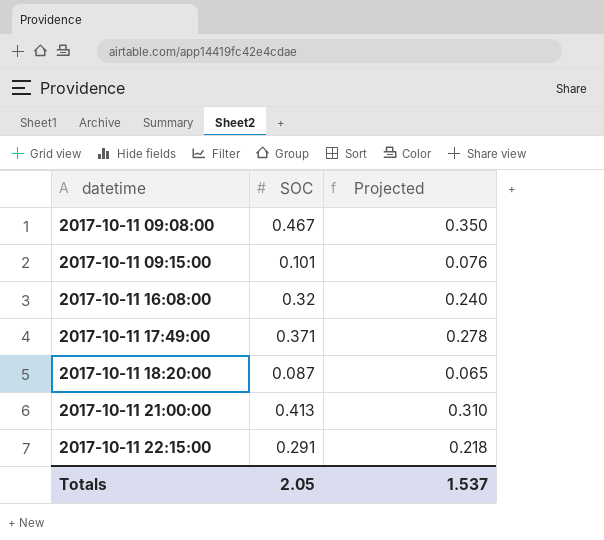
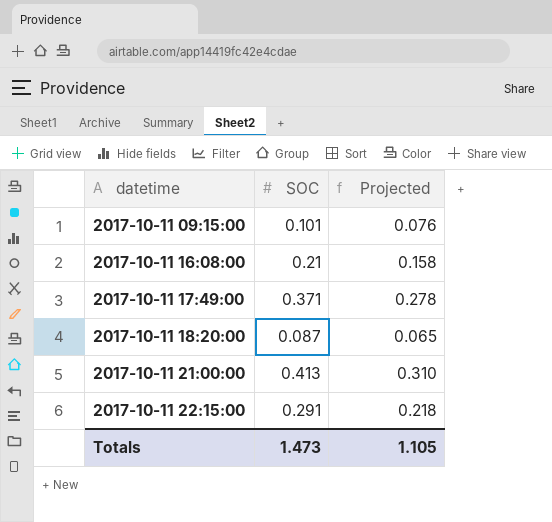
row 2017-10-11 09:08:00: 0.467 | 0.350 -> none
2017-10-11 16:08:00 | SOC: 0.32 -> 0.21
2017-10-11 16:08:00 | Projected: 0.240 -> 0.158
Totals | SOC: 2.05 -> 1.473
Totals | Projected: 1.537 -> 1.105

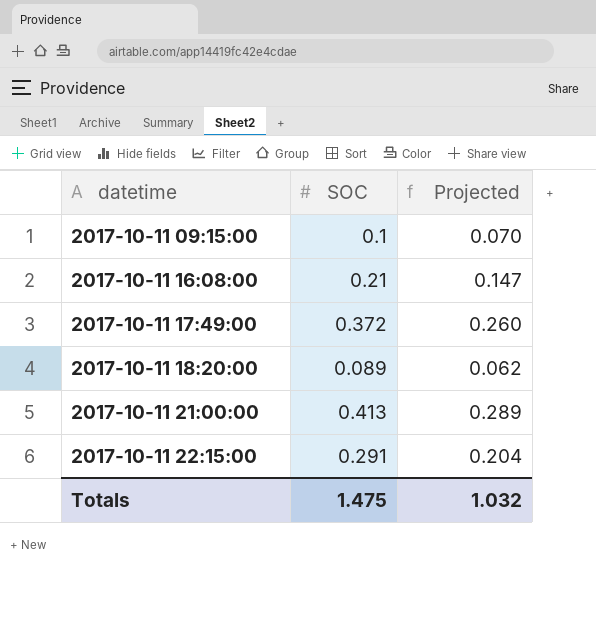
column Projected | formula: [SOC] * 0.75 -> [SOC] * 0.7
2017-10-11 09:15:00 | SOC: 0.101 -> 0.1
2017-10-11 17:49:00 | SOC: 0.371 -> 0.372
2017-10-11 18:20:00 | SOC: 0.087 -> 0.089
Totals | SOC: 1.473 -> 1.475
Totals | Projected: 1.105 -> 1.032

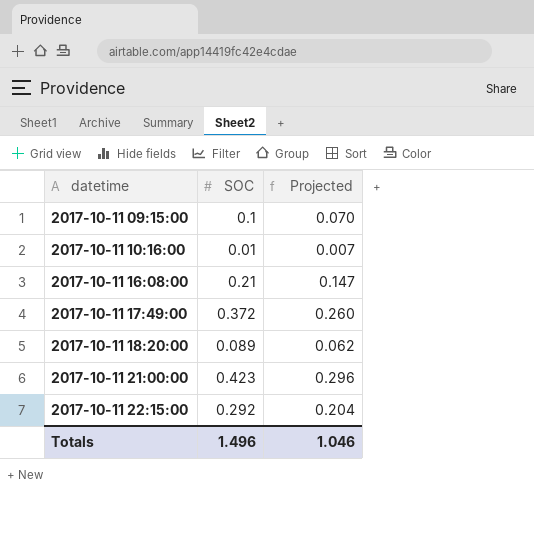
row 2017-10-11 10:16:00: none -> 0.01 | 0.007
2017-10-11 21:00:00 | SOC: 0.413 -> 0.423
2017-10-11 21:00:00 | Projected: 0.289 -> 0.296
2017-10-11 22:15:00 | SOC: 0.291 -> 0.292
Totals | SOC: 1.475 -> 1.496
Totals | Projected: 1.032 -> 1.046

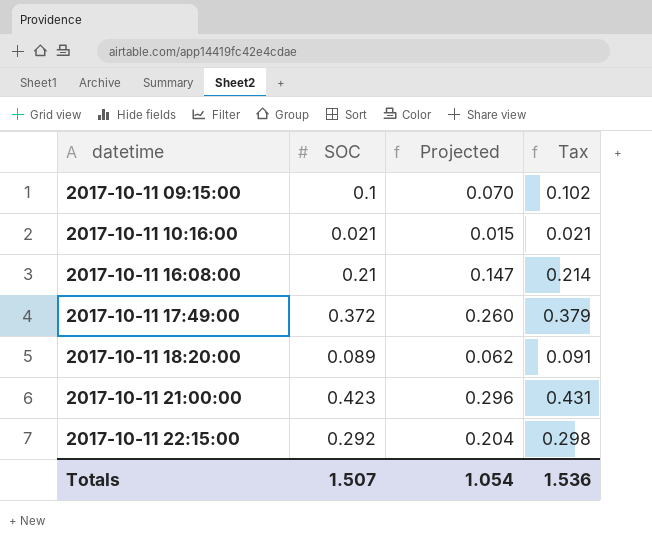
column Tax | formula: none -> [SOC] * 1.02
2017-10-11 10:16:00 | SOC: 0.01 -> 0.021
2017-10-11 10:16:00 | Projected: 0.007 -> 0.015
Totals | SOC: 1.496 -> 1.507
Totals | Projected: 1.046 -> 1.054

